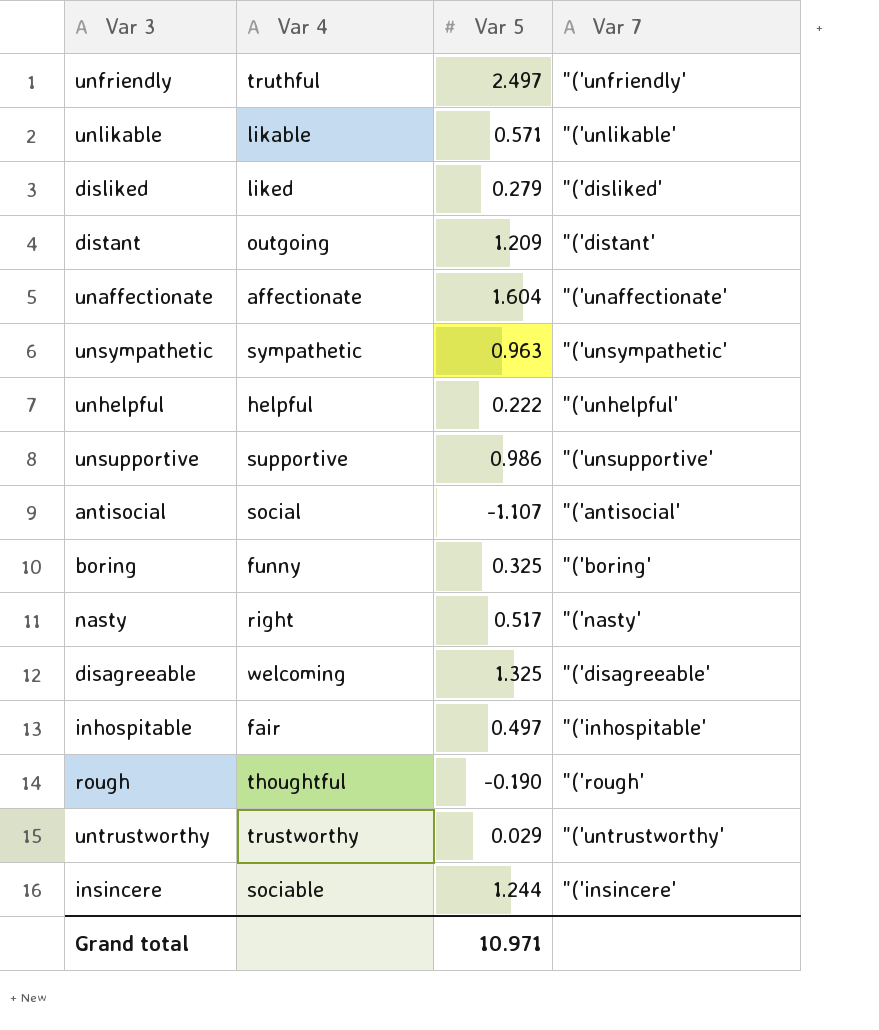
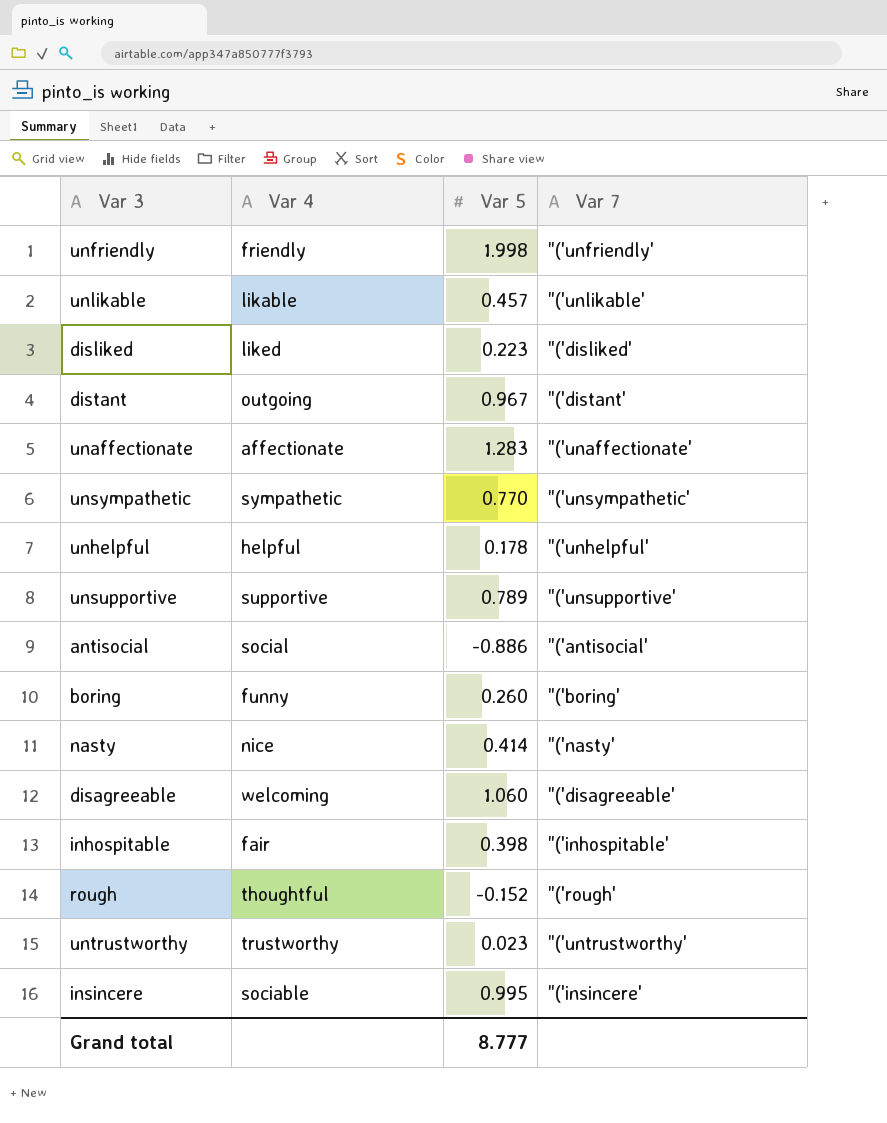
unfriendly | Var 4: truthful -> friendly
unfriendly | Var 5: 2.497 -> 1.998
unlikable | Var 5: 0.571 -> 0.457
disliked | Var 5: 0.279 -> 0.223
distant | Var 5: 1.209 -> 0.967
unaffectionate | Var 5: 1.604 -> 1.283
unsympathetic | Var 5: 0.963 -> 0.770
unhelpful | Var 5: 0.222 -> 0.178
unsupportive | Var 5: 0.986 -> 0.789
antisocial | Var 5: -1.107 -> -0.886
boring | Var 5: 0.325 -> 0.260
nasty | Var 4: right -> nice
nasty | Var 5: 0.517 -> 0.414
disagreeable | Var 5: 1.325 -> 1.060
inhospitable | Var 5: 0.497 -> 0.398
rough | Var 5: -0.190 -> -0.152
untrustworthy | Var 5: 0.029 -> 0.023
insincere | Var 5: 1.244 -> 0.995
Grand total | Var 5: 10.971 -> 8.777

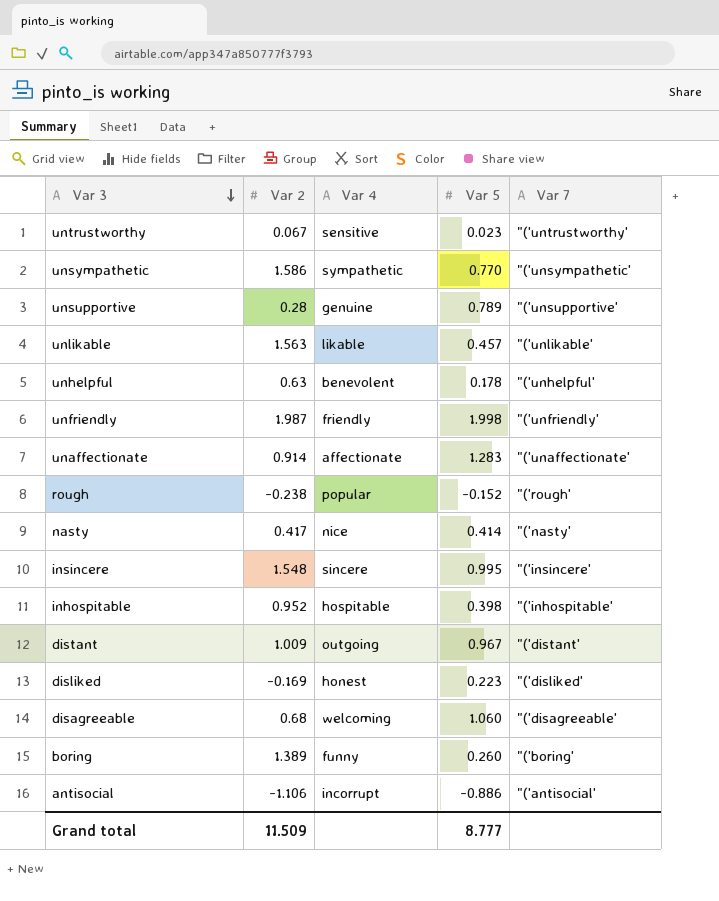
row order: none -> Var 3 descending
column Var 2 | position: none -> 2
untrustworthy | Var 4: trustworthy -> sensitive
unsupportive | Var 4: supportive -> genuine
unhelpful | Var 4: helpful -> benevolent
rough | Var 4: thoughtful -> popular
insincere | Var 4: sociable -> sincere
inhospitable | Var 4: fair -> hospitable
disliked | Var 4: liked -> honest
antisocial | Var 4: social -> incorrupt

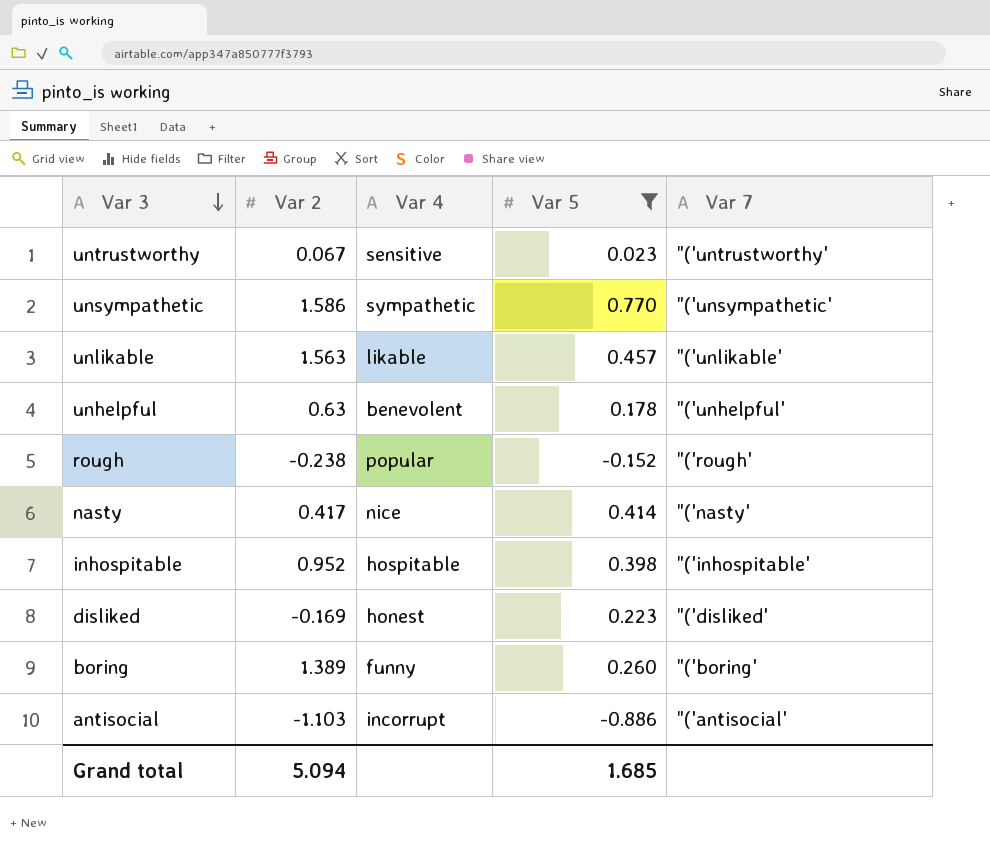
filter: none -> Var 5 <= 0.770
antisocial | Var 2: -1.106 -> -1.103
Grand total | Var 2: 11.509 -> 5.094
Grand total | Var 5: 8.777 -> 1.685

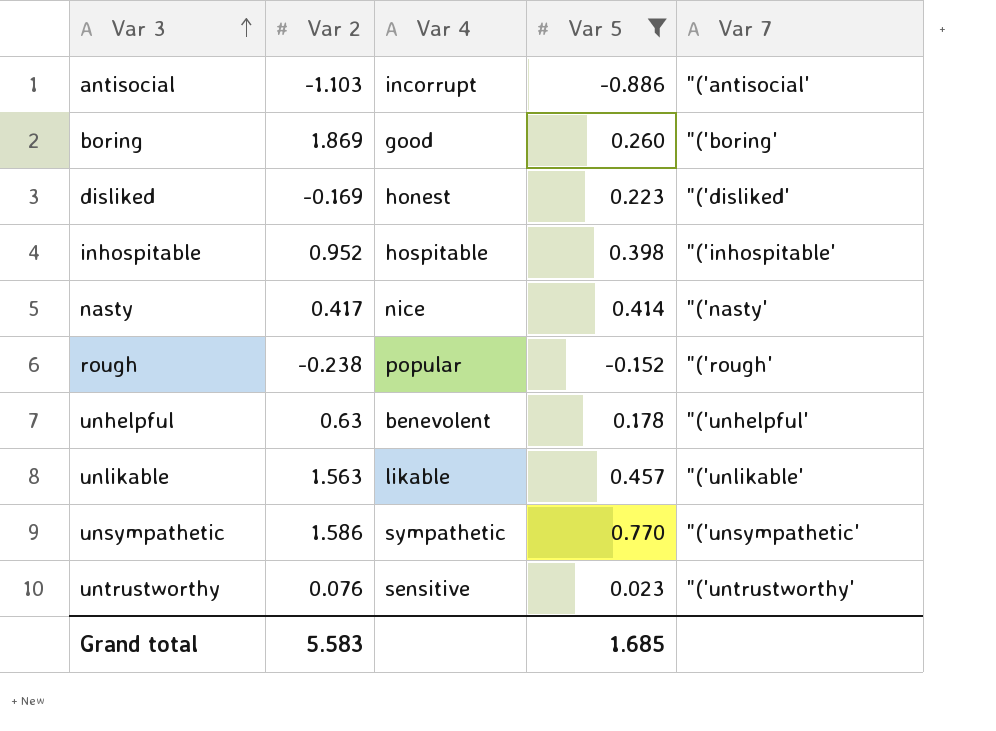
row order: Var 3 descending -> Var 3 ascending
boring | Var 2: 1.389 -> 1.869
boring | Var 4: funny -> good
untrustworthy | Var 2: 0.067 -> 0.076
Grand total | Var 2: 5.094 -> 5.583

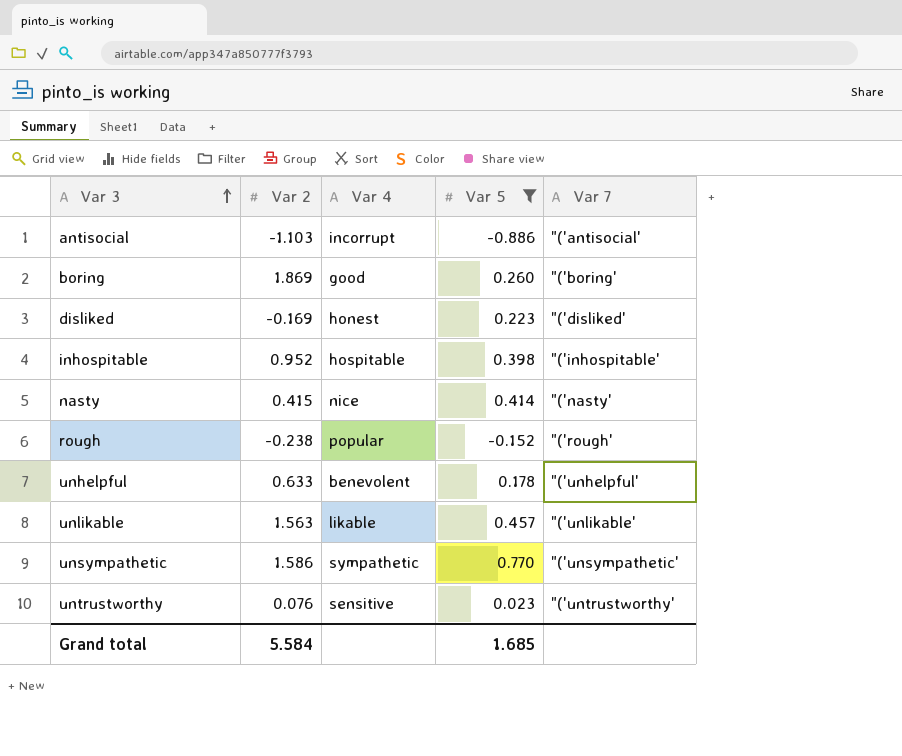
nasty | Var 2: 0.417 -> 0.415
unhelpful | Var 2: 0.63 -> 0.633
Grand total | Var 2: 5.583 -> 5.584

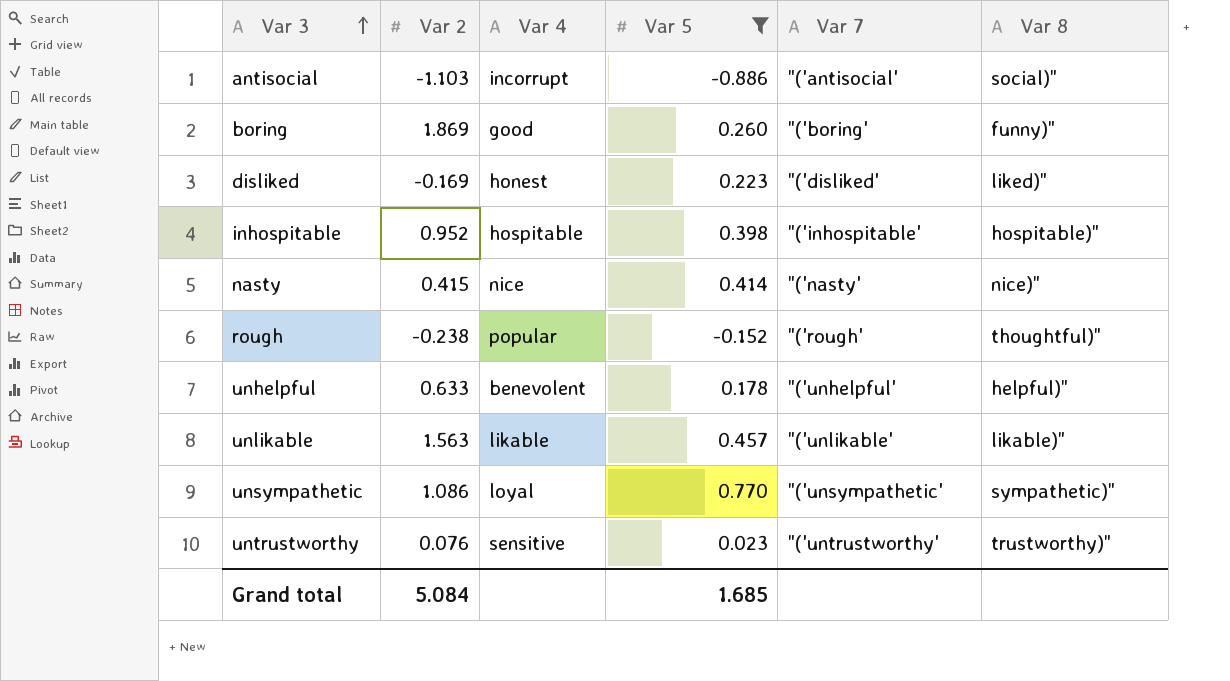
column Var 8 | position: none -> 6
unsympathetic | Var 2: 1.586 -> 1.086
unsympathetic | Var 4: sympathetic -> loyal
Grand total | Var 2: 5.584 -> 5.084

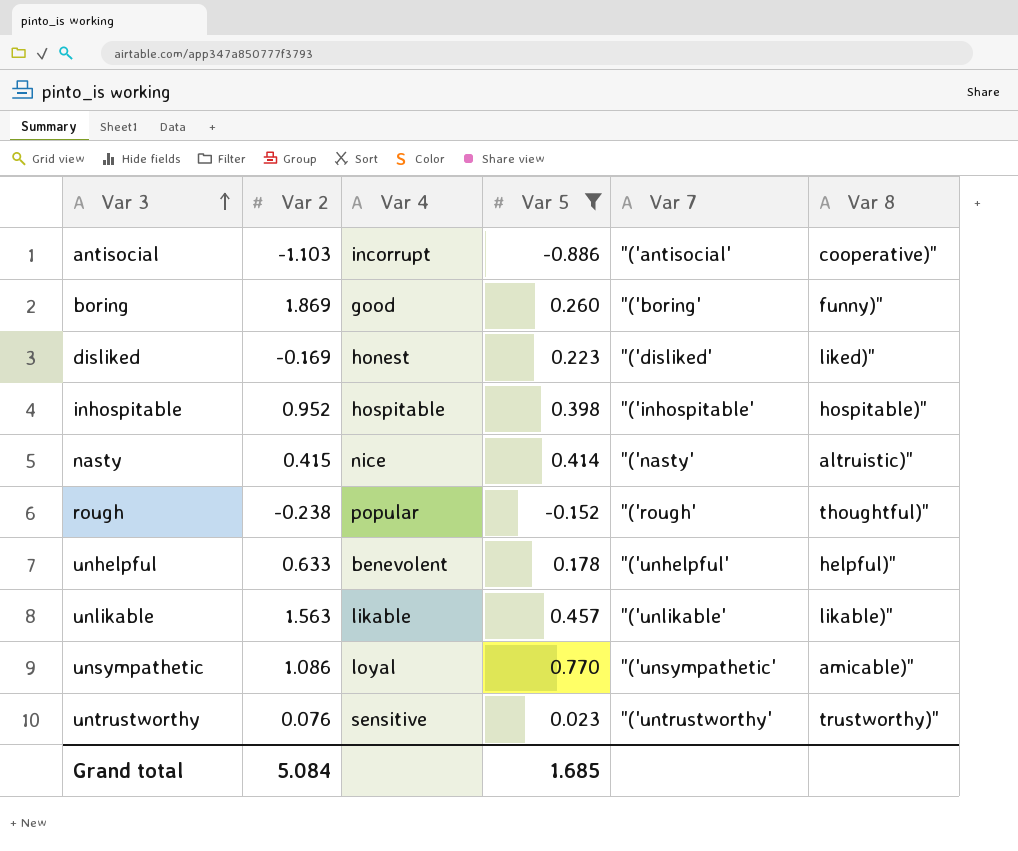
antisocial | Var 8: social)" -> cooperative)"
nasty | Var 8: nice)" -> altruistic)"
unsympathetic | Var 8: sympathetic)" -> amicable)"

